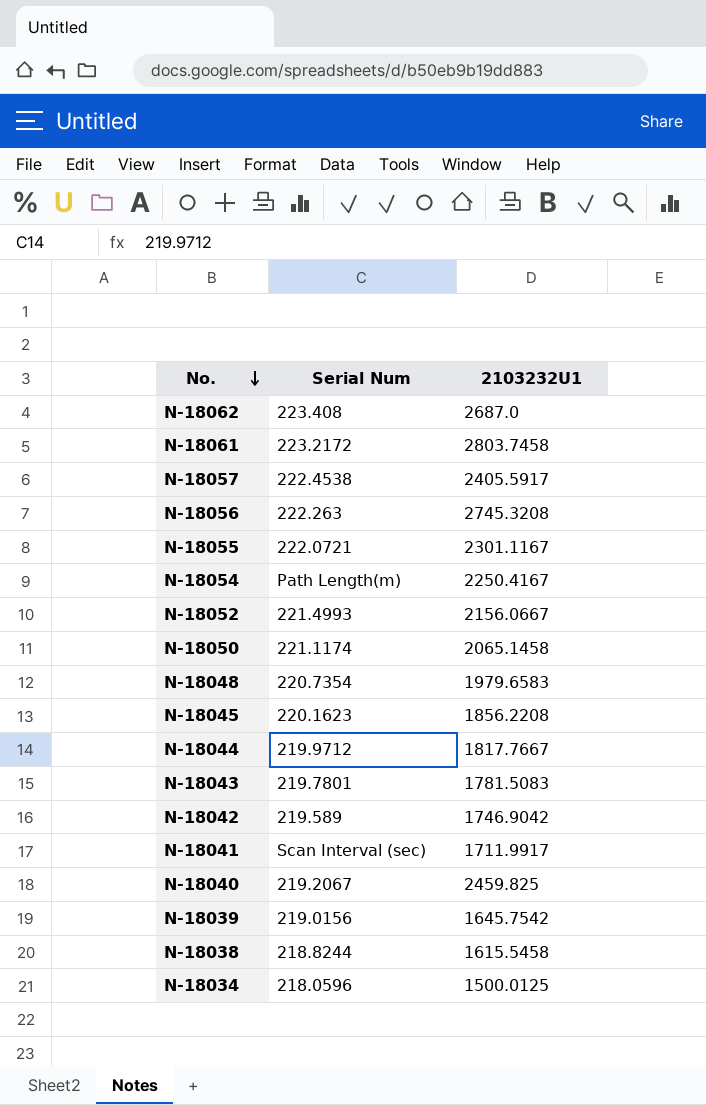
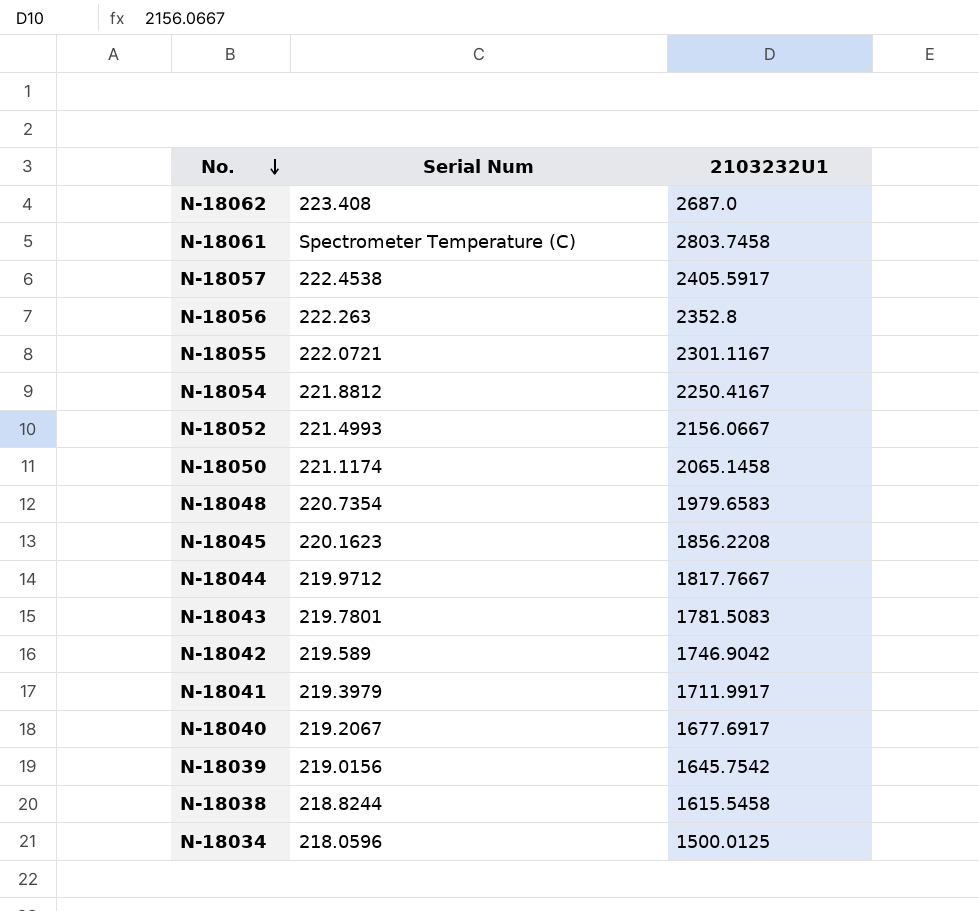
N-18061 | Serial Num: 223.2172 -> Spectrometer Temperature (C)
N-18056 | 2103232U1: 2745.3208 -> 2352.8
N-18054 | Serial Num: Path Length(m) -> 221.8812
N-18041 | Serial Num: Scan Interval (sec) -> 219.3979
N-18040 | 2103232U1: 2459.825 -> 1677.6917

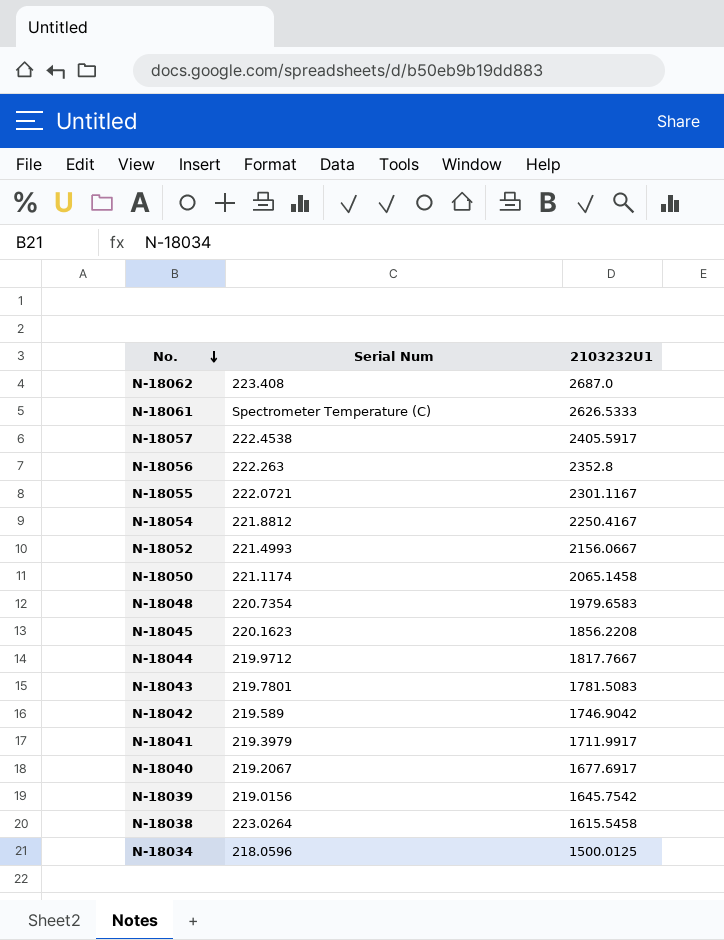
N-18061 | 2103232U1: 2803.7458 -> 2626.5333
N-18038 | Serial Num: 218.8244 -> 223.0264

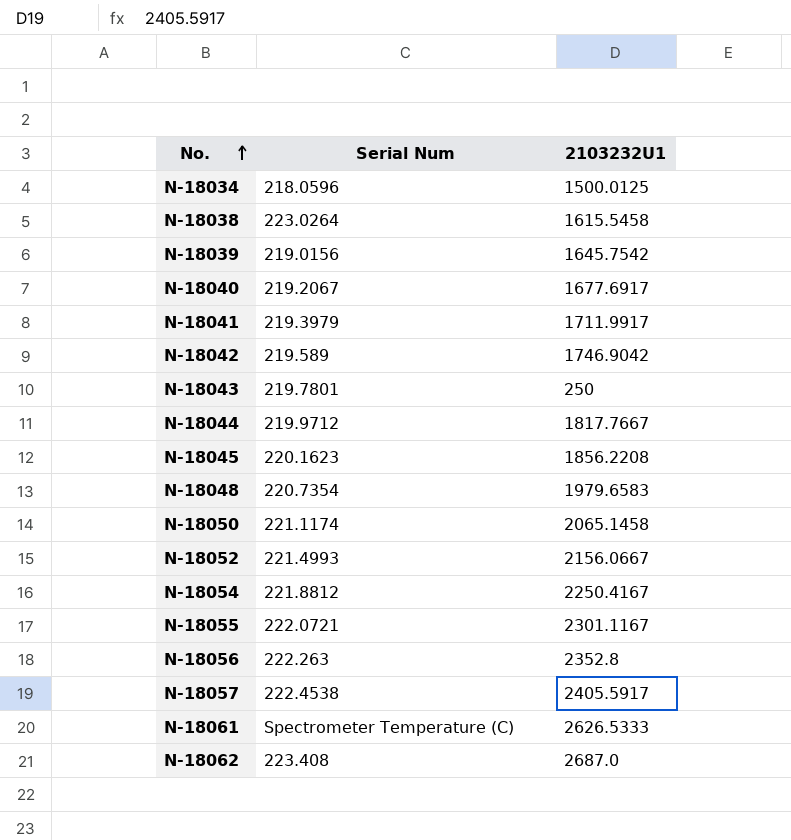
row order: No. descending -> No. ascending
N-18043 | 2103232U1: 1781.5083 -> 250

